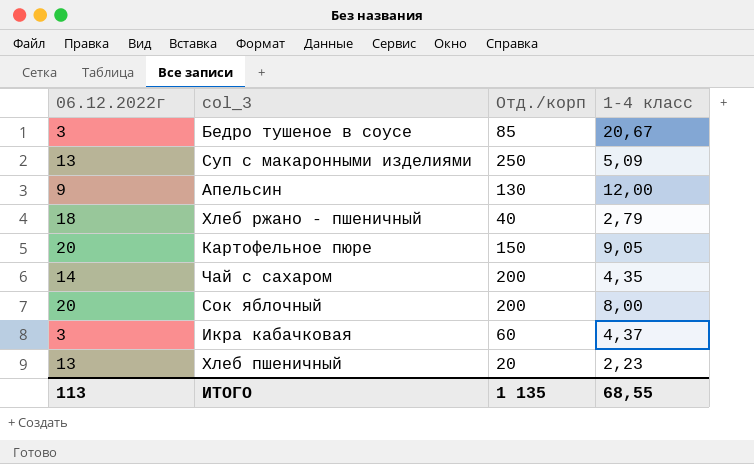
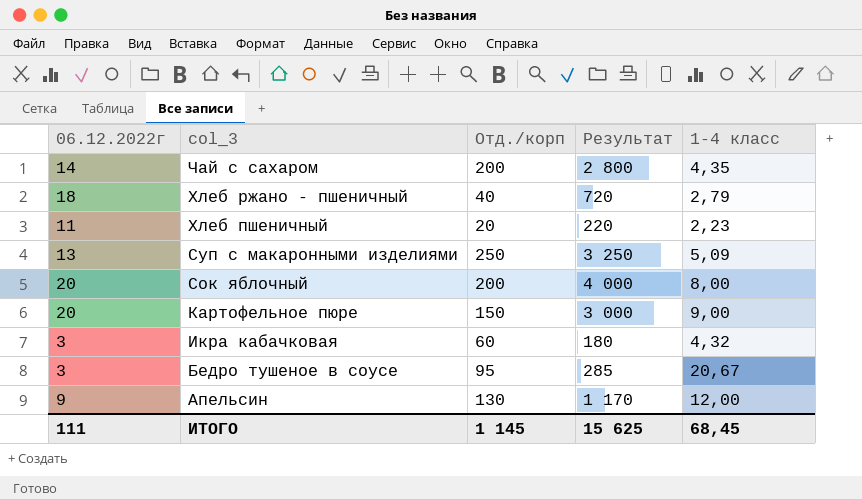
row order: none -> col_3 descending
column Результат | formula: none -> [06.12.2022г] * [Отд./корп]
Хлеб пшеничный | 06.12.2022г: 13 -> 11
Картофельное пюре | 1-4 класс: 9,05 -> 9,00
Икра кабачковая | 1-4 класс: 4,37 -> 4,32
Бедро тушеное в соусе | Отд./корп: 85 -> 95
ИТОГО | 06.12.2022г: 113 -> 111
ИТОГО | Отд./корп: 1 135 -> 1 145
ИТОГО | 1-4 класс: 68,55 -> 68,45

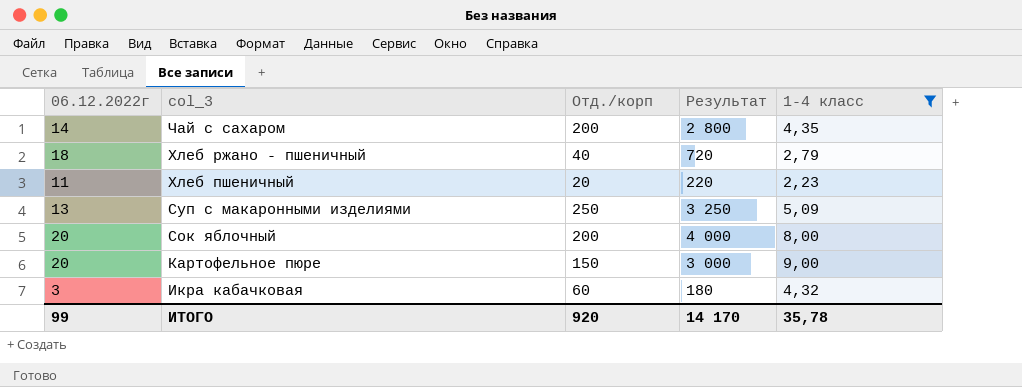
filter: none -> 1-4 класс <= 9,00
ИТОГО | 06.12.2022г: 111 -> 99
ИТОГО | Отд./корп: 1 145 -> 920
ИТОГО | Результат: 15 625 -> 14 170
ИТОГО | 1-4 класс: 68,45 -> 35,78

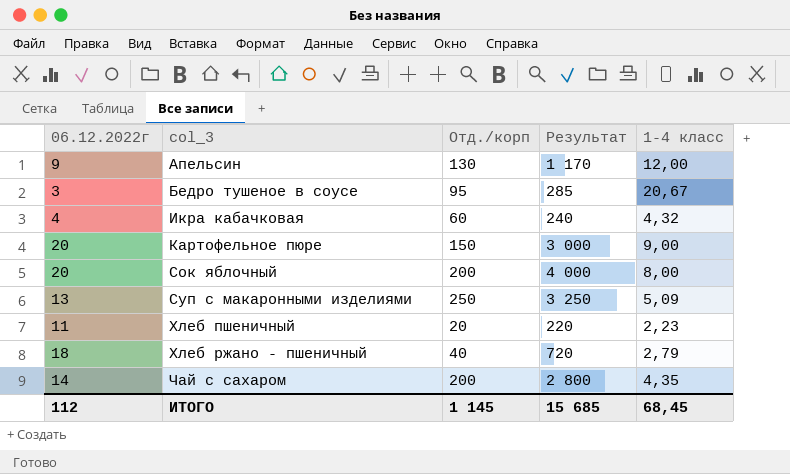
filter: 1-4 класс <= 9,00 -> none
row order: col_3 descending -> col_3 ascending
Икра кабачковая | 06.12.2022г: 3 -> 4
Икра кабачковая | Результат: 180 -> 240
ИТОГО | 06.12.2022г: 99 -> 112
ИТОГО | Отд./корп: 920 -> 1 145
ИТОГО | Результат: 14 170 -> 15 685
ИТОГО | 1-4 класс: 35,78 -> 68,45

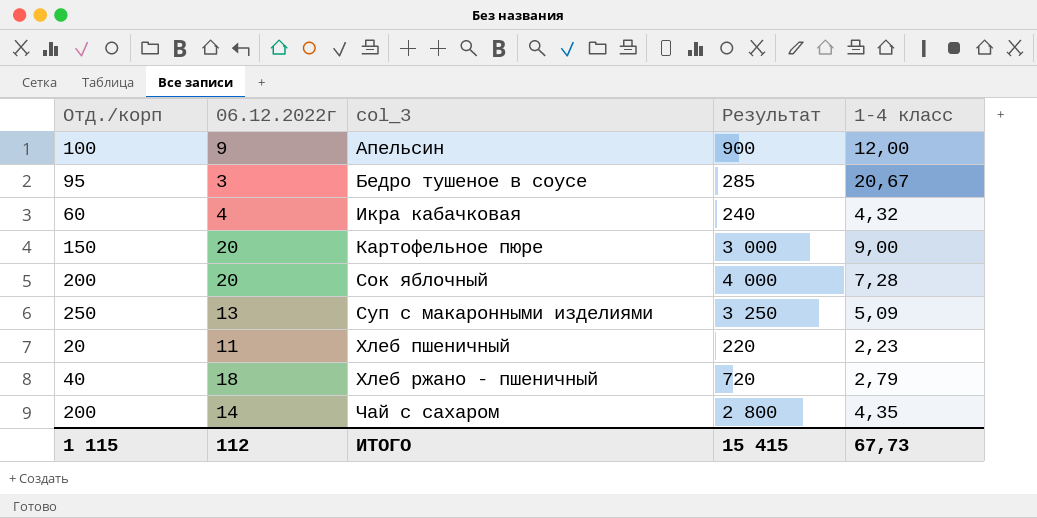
column Отд./корп | position: 3 -> 1
Апельсин | Отд./корп: 130 -> 100
Апельсин | Результат: 1 170 -> 900
Сок яблочный | 1-4 класс: 8,00 -> 7,28
ИТОГО | Отд./корп: 1 145 -> 1 115
ИТОГО | Результат: 15 685 -> 15 415
ИТОГО | 1-4 класс: 68,45 -> 67,73

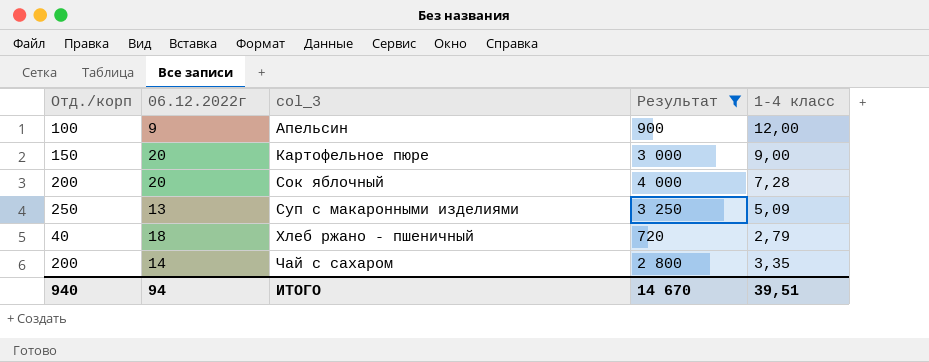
filter: none -> Результат >= 720
Чай с сахаром | 1-4 класс: 4,35 -> 3,35
ИТОГО | Отд./корп: 1 115 -> 940
ИТОГО | 06.12.2022г: 112 -> 94
ИТОГО | Результат: 15 415 -> 14 670
ИТОГО | 1-4 класс: 67,73 -> 39,51

